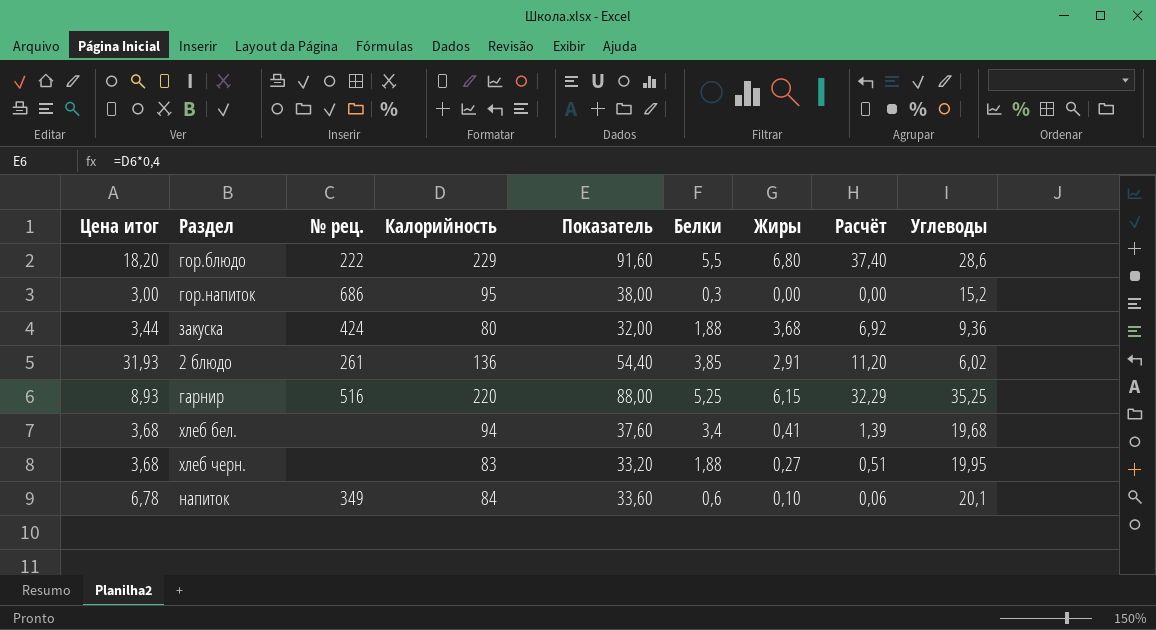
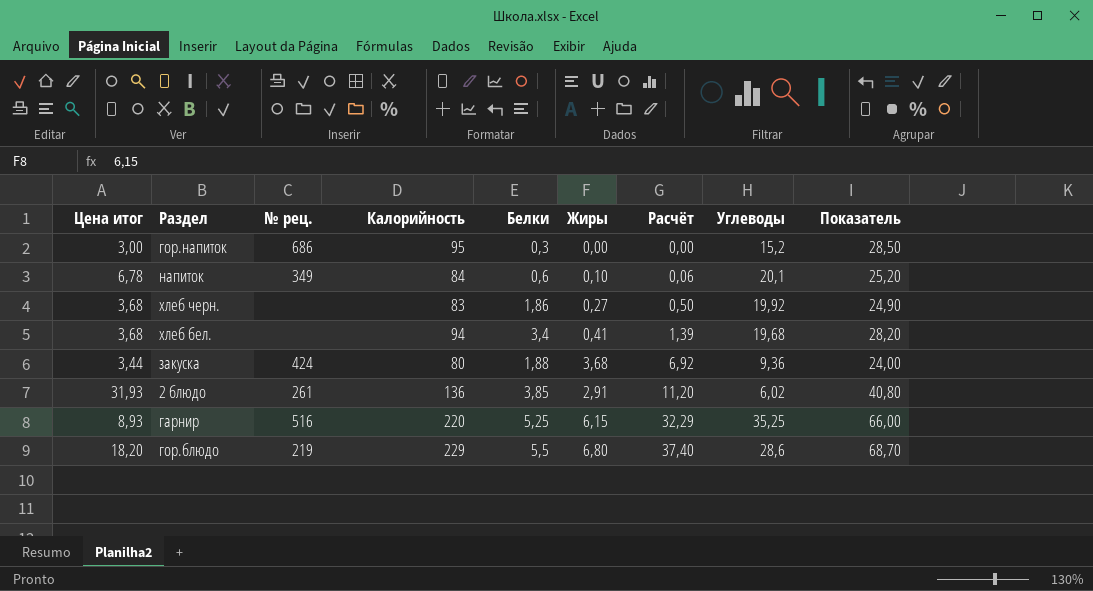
row order: none -> Расчёт ascending
column Показатель | formula: [Калорийность] * 0,4 -> [Калорийность] * 0,3
column Показатель | position: 5 -> 9
хлеб черн. | Белки: 1,88 -> 1,86
хлеб черн. | Расчёт: 0,51 -> 0,50
хлеб черн. | Углеводы: 19,95 -> 19,92
гор.блюдо | № рец.: 222 -> 219

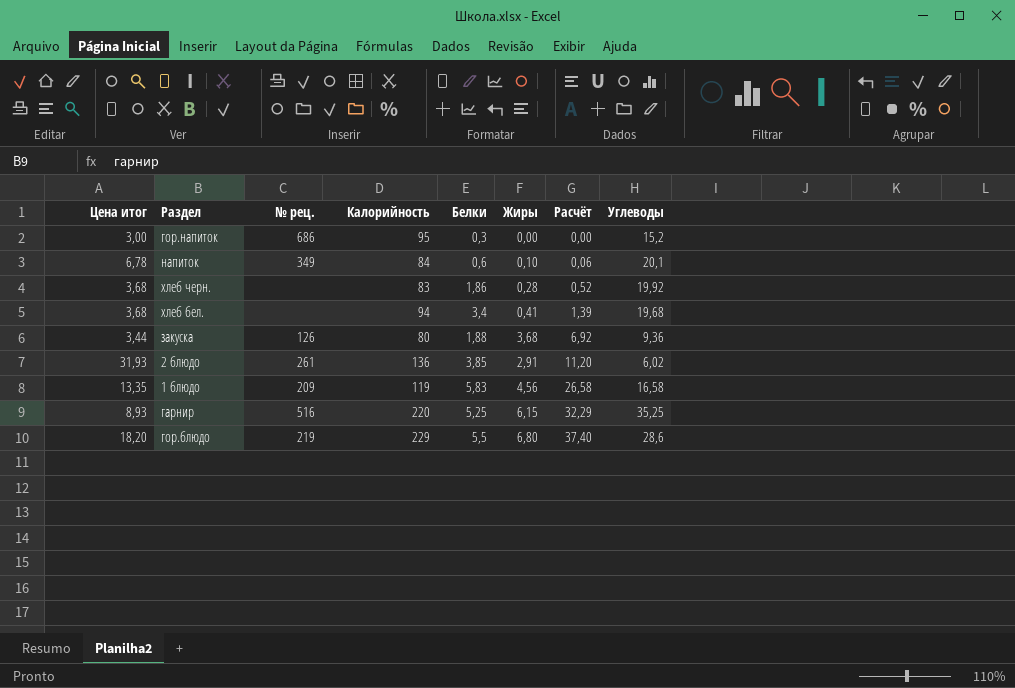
column Показатель | formula: [Калорийность] * 0,3 -> none
хлеб черн. | Жиры: 0,27 -> 0,28
хлеб черн. | Расчёт: 0,50 -> 0,52
закуска | № рец.: 424 -> 126
row 1 блюдо: none -> 13,35 | 209 | 119 | 5,83 | 4,56 | 26,58 | 16,58

